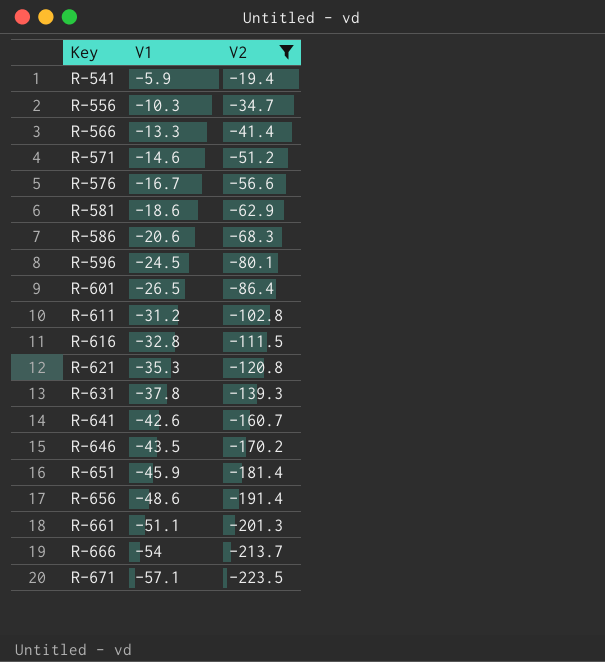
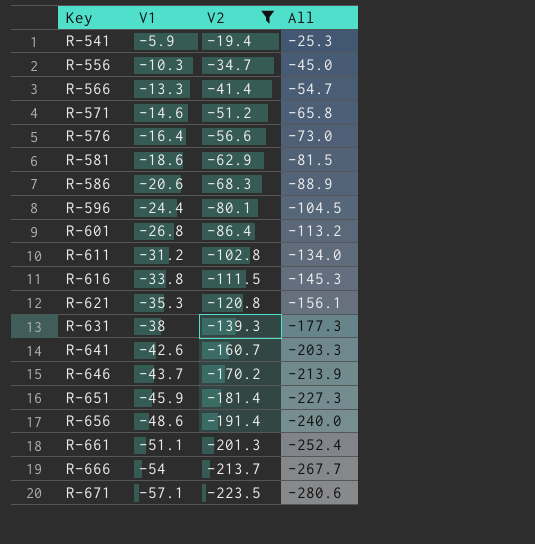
column All | formula: none -> [V1] + [V2]
R-576 | V1: -16.7 -> -16.4
R-596 | V1: -24.5 -> -24.4
R-601 | V1: -26.5 -> -26.8
R-616 | V1: -32.8 -> -33.8
R-631 | V1: -37.8 -> -38
R-646 | V1: -43.5 -> -43.7

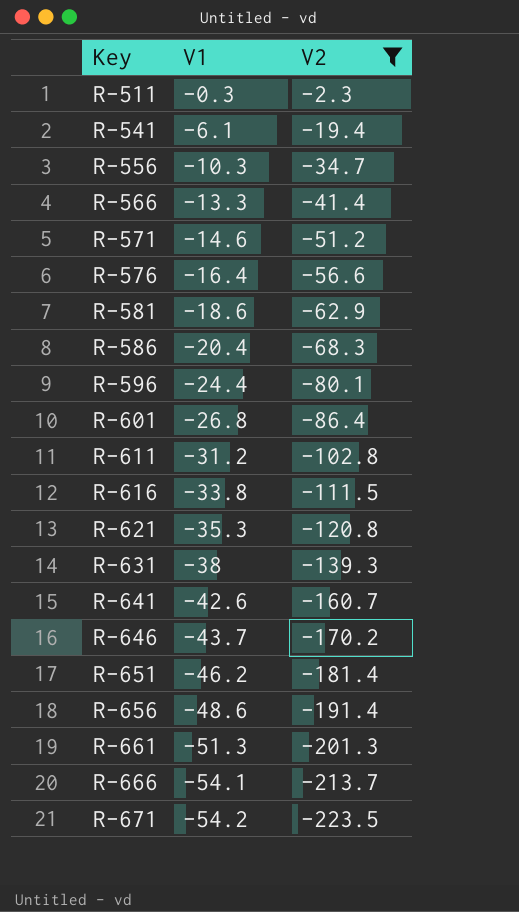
column All | formula: [V1] + [V2] -> none
row R-511: none -> -0.3 | -2.3
R-541 | V1: -5.9 -> -6.1
R-586 | V1: -20.6 -> -20.4
R-651 | V1: -45.9 -> -46.2
R-661 | V1: -51.1 -> -51.3
R-666 | V1: -54 -> -54.1
R-671 | V1: -57.1 -> -54.2

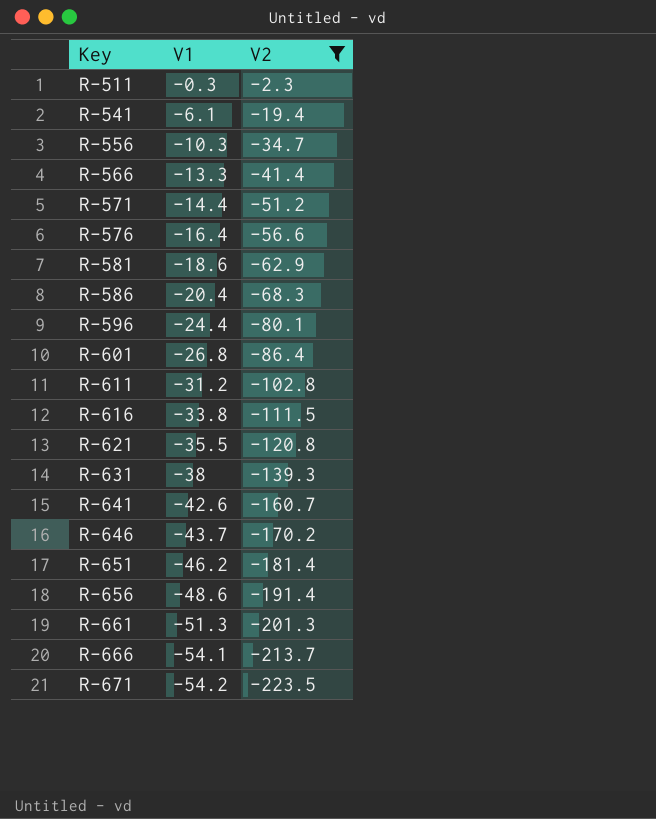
R-571 | V1: -14.6 -> -14.4
R-621 | V1: -35.3 -> -35.5

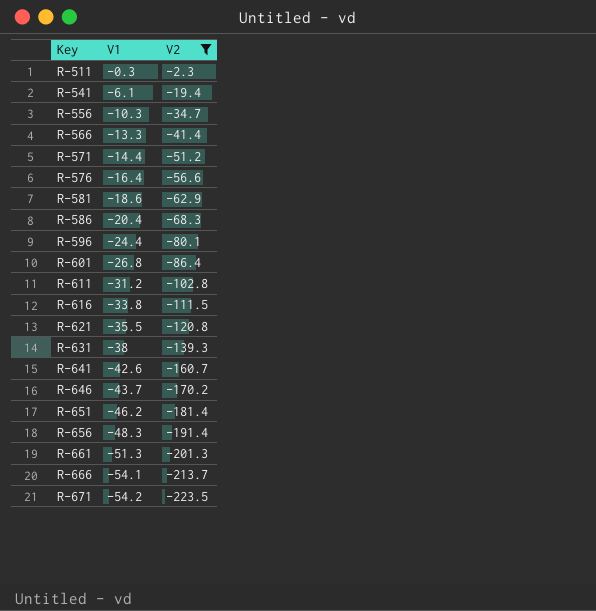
R-656 | V1: -48.6 -> -48.3

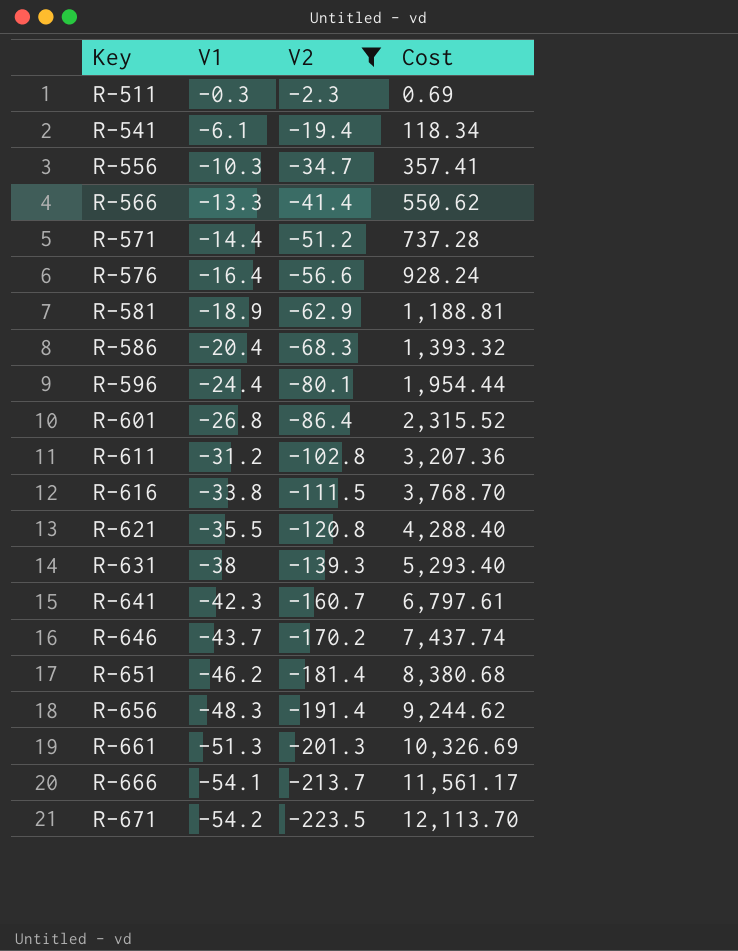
column Cost | formula: none -> [V1] * [V2]
R-581 | V1: -18.6 -> -18.9
R-641 | V1: -42.6 -> -42.3

